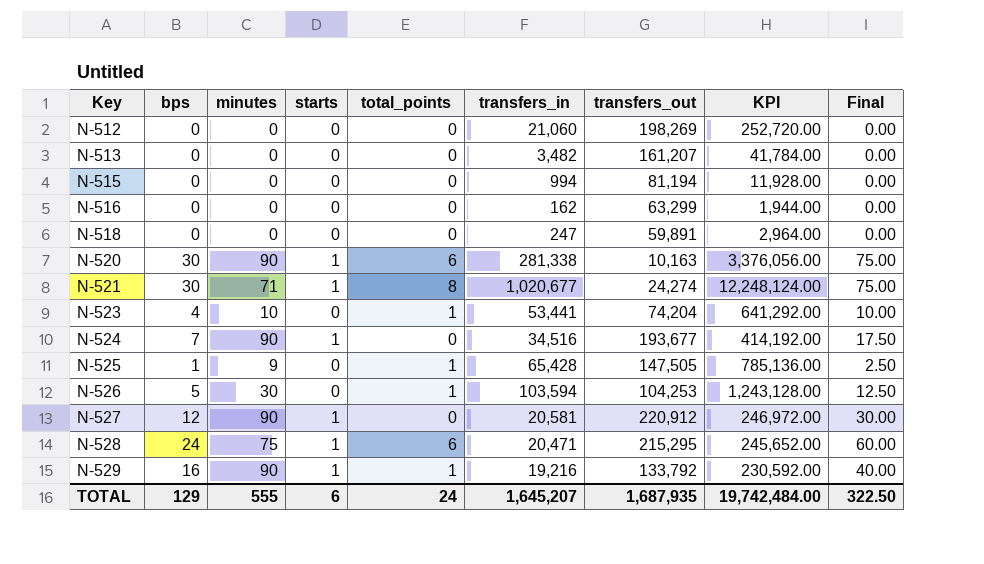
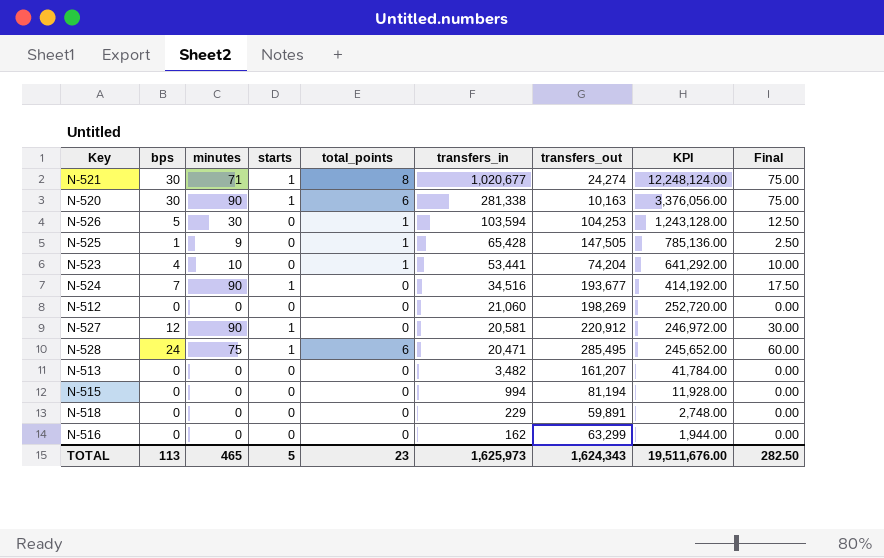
row order: Key ascending -> transfers_in descending
row N-529: 16 | 90 | 1 | 1 | 19,216 | 133,792 | 230,592.00 | 40.00 -> none
N-528 | transfers_out: 215,295 -> 285,495
N-518 | transfers_in: 247 -> 229
N-518 | KPI: 2,964.00 -> 2,748.00
TOTAL | bps: 129 -> 113
TOTAL | minutes: 555 -> 465
TOTAL | starts: 6 -> 5
TOTAL | total_points: 24 -> 23
TOTAL | transfers_in: 1,645,207 -> 1,625,973
TOTAL | transfers_out: 1,687,935 -> 1,624,343
TOTAL | KPI: 19,742,484.00 -> 19,511,676.00
TOTAL | Final: 322.50 -> 282.50

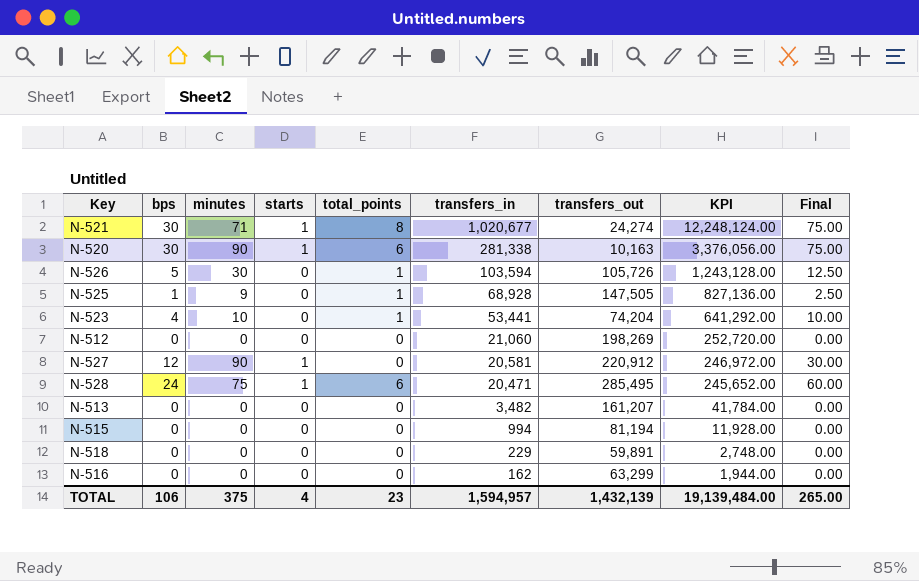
row N-524: 7 | 90 | 1 | 0 | 34,516 | 193,677 | 414,192.00 | 17.50 -> none
N-526 | transfers_out: 104,253 -> 105,726
N-525 | transfers_in: 65,428 -> 68,928
N-525 | KPI: 785,136.00 -> 827,136.00
TOTAL | bps: 113 -> 106
TOTAL | minutes: 465 -> 375
TOTAL | starts: 5 -> 4
TOTAL | transfers_in: 1,625,973 -> 1,594,957
TOTAL | transfers_out: 1,624,343 -> 1,432,139
TOTAL | KPI: 19,511,676.00 -> 19,139,484.00
TOTAL | Final: 282.50 -> 265.00

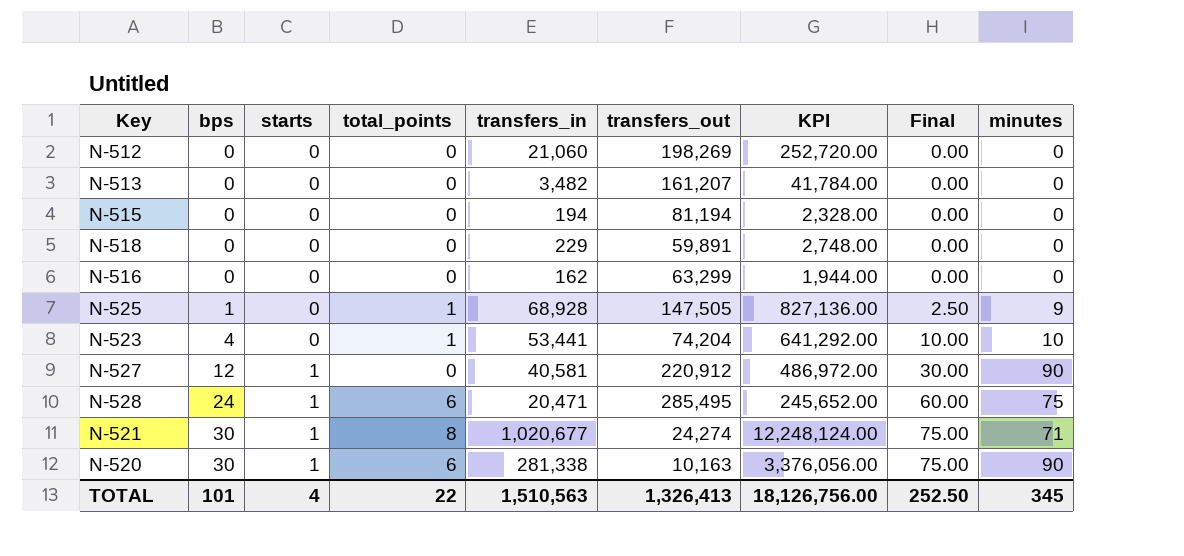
row order: transfers_in descending -> bps ascending
column minutes | position: 3 -> 9
row N-526: 5 | 30 | 0 | 1 | 103,594 | 105,726 | 1,243,128.00 | 12.50 -> none
N-515 | transfers_in: 994 -> 194
N-515 | KPI: 11,928.00 -> 2,328.00
N-527 | transfers_in: 20,581 -> 40,581
N-527 | KPI: 246,972.00 -> 486,972.00
TOTAL | bps: 106 -> 101
TOTAL | total_points: 23 -> 22
TOTAL | transfers_in: 1,594,957 -> 1,510,563
TOTAL | transfers_out: 1,432,139 -> 1,326,413
TOTAL | KPI: 19,139,484.00 -> 18,126,756.00
TOTAL | Final: 265.00 -> 252.50
TOTAL | minutes: 375 -> 345

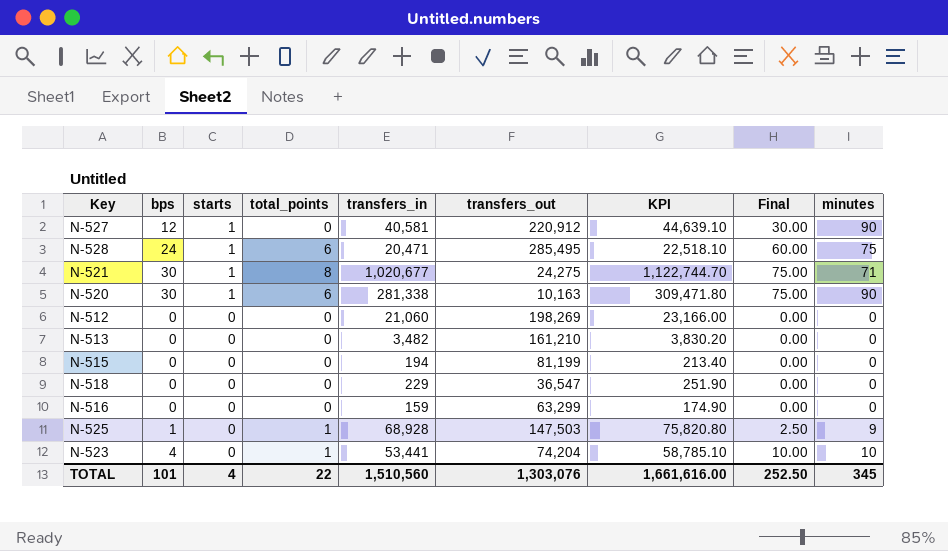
row order: bps ascending -> starts descending
column KPI | formula: [transfers_in] * 12 -> [transfers_in] * 1.1
N-521 | transfers_out: 24,274 -> 24,275
N-513 | transfers_out: 161,207 -> 161,210
N-515 | transfers_out: 81,194 -> 81,199
N-518 | transfers_out: 59,891 -> 36,547
N-516 | transfers_in: 162 -> 159
N-525 | transfers_out: 147,505 -> 147,503
TOTAL | transfers_in: 1,510,563 -> 1,510,560
TOTAL | transfers_out: 1,326,413 -> 1,303,076
TOTAL | KPI: 18,126,756.00 -> 1,661,616.00

